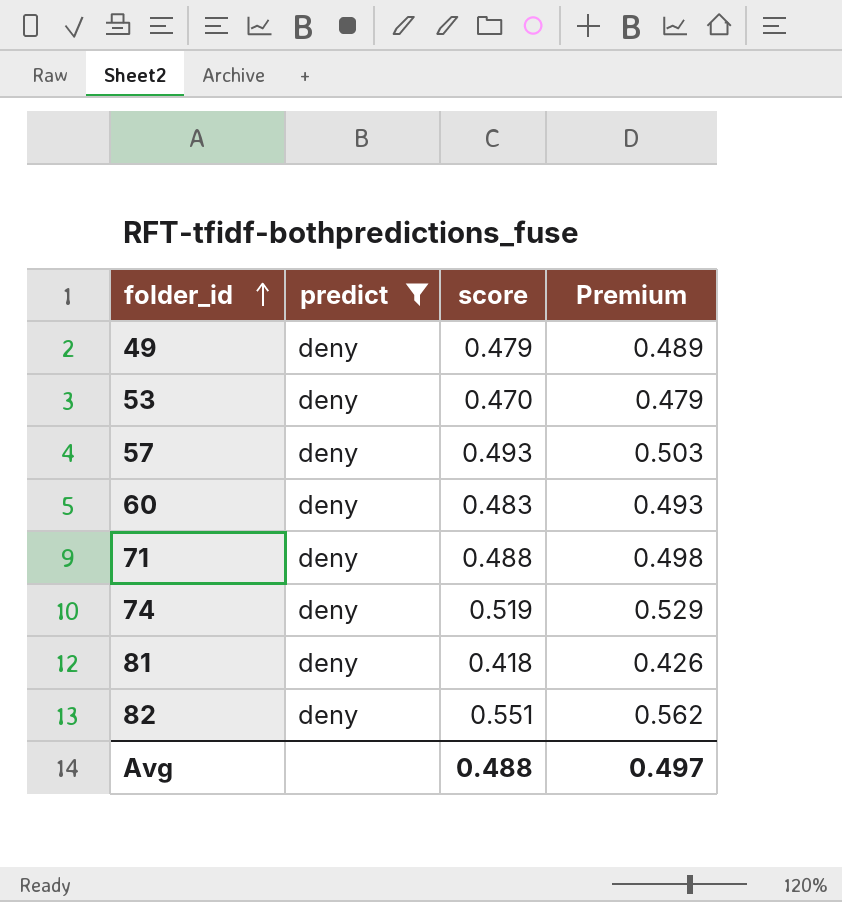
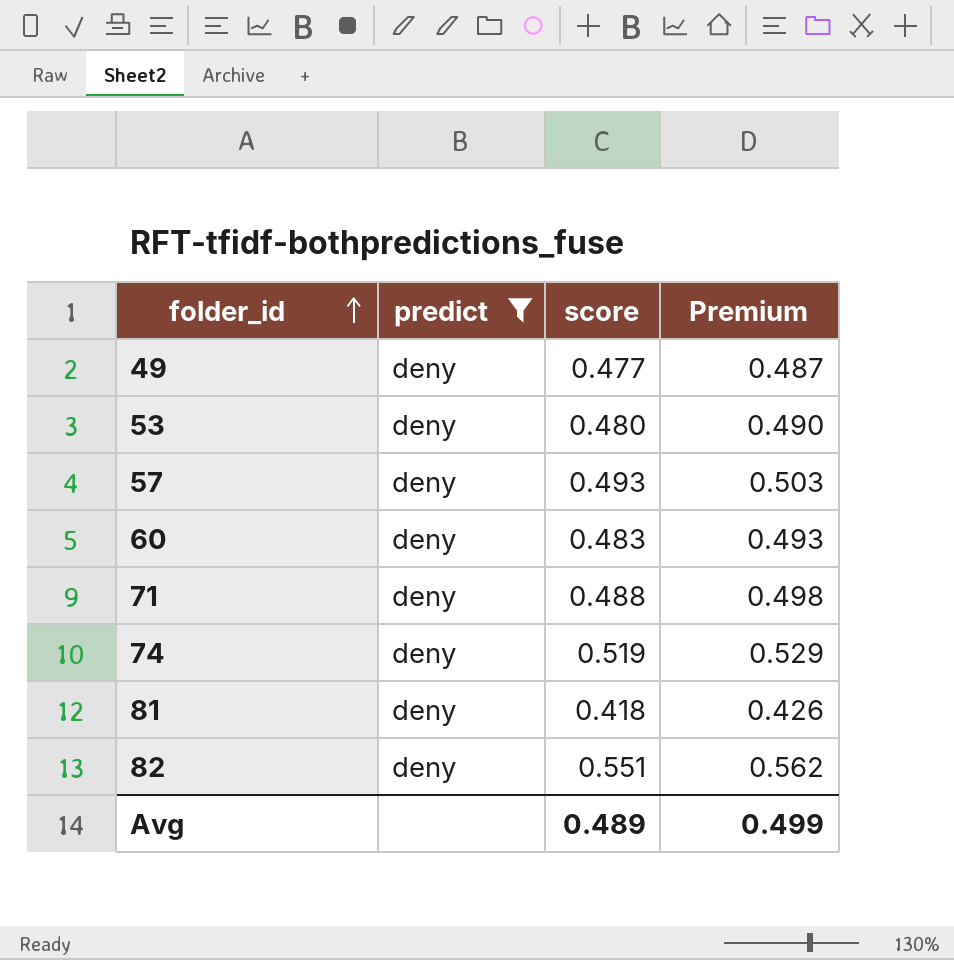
49 | score: 0.479 -> 0.477
49 | Premium: 0.489 -> 0.487
53 | score: 0.470 -> 0.480
53 | Premium: 0.479 -> 0.490
Avg | score: 0.488 -> 0.489
Avg | Premium: 0.497 -> 0.499

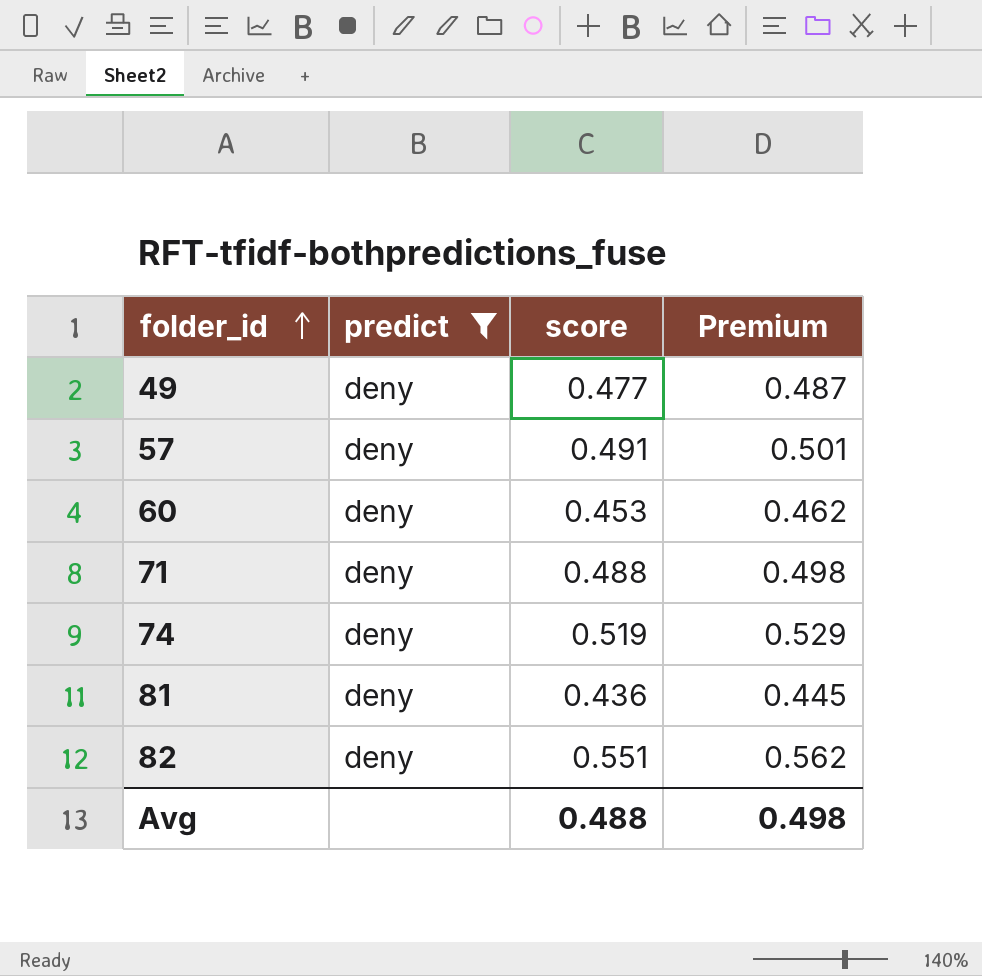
row 53: deny | 0.480 | 0.490 -> none
57 | score: 0.493 -> 0.491
57 | Premium: 0.503 -> 0.501
60 | score: 0.483 -> 0.453
60 | Premium: 0.493 -> 0.462
81 | score: 0.418 -> 0.436
81 | Premium: 0.426 -> 0.445
Avg | score: 0.489 -> 0.488
Avg | Premium: 0.499 -> 0.498

